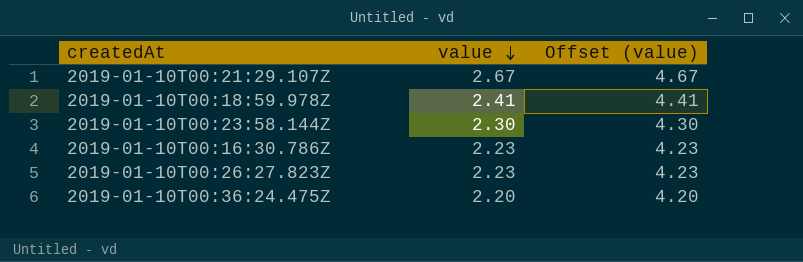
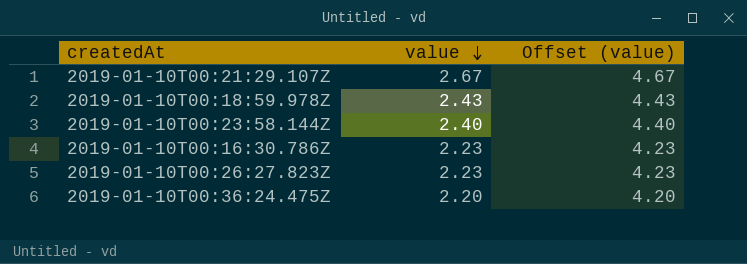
2019-01-10T00:18:59.978Z | value: 2.41 -> 2.43
2019-01-10T00:18:59.978Z | Offset (value): 4.41 -> 4.43
2019-01-10T00:23:58.144Z | value: 2.30 -> 2.40
2019-01-10T00:23:58.144Z | Offset (value): 4.30 -> 4.40

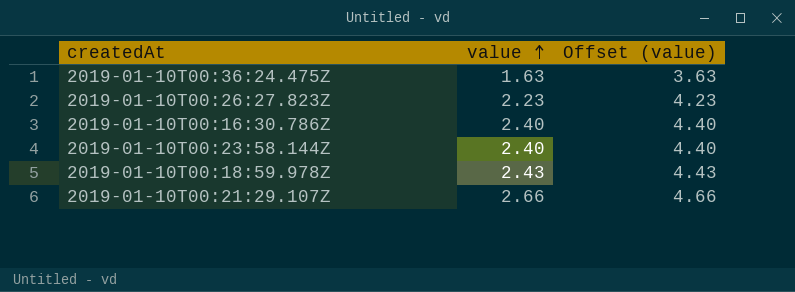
row order: value descending -> value ascending
2019-01-10T00:36:24.475Z | value: 2.20 -> 1.63
2019-01-10T00:36:24.475Z | Offset (value): 4.20 -> 3.63
2019-01-10T00:16:30.786Z | value: 2.23 -> 2.40
2019-01-10T00:16:30.786Z | Offset (value): 4.23 -> 4.40
2019-01-10T00:21:29.107Z | value: 2.67 -> 2.66
2019-01-10T00:21:29.107Z | Offset (value): 4.67 -> 4.66

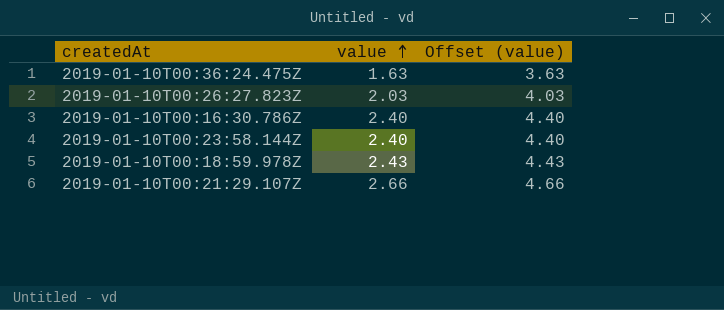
2019-01-10T00:26:27.823Z | value: 2.23 -> 2.03
2019-01-10T00:26:27.823Z | Offset (value): 4.23 -> 4.03

